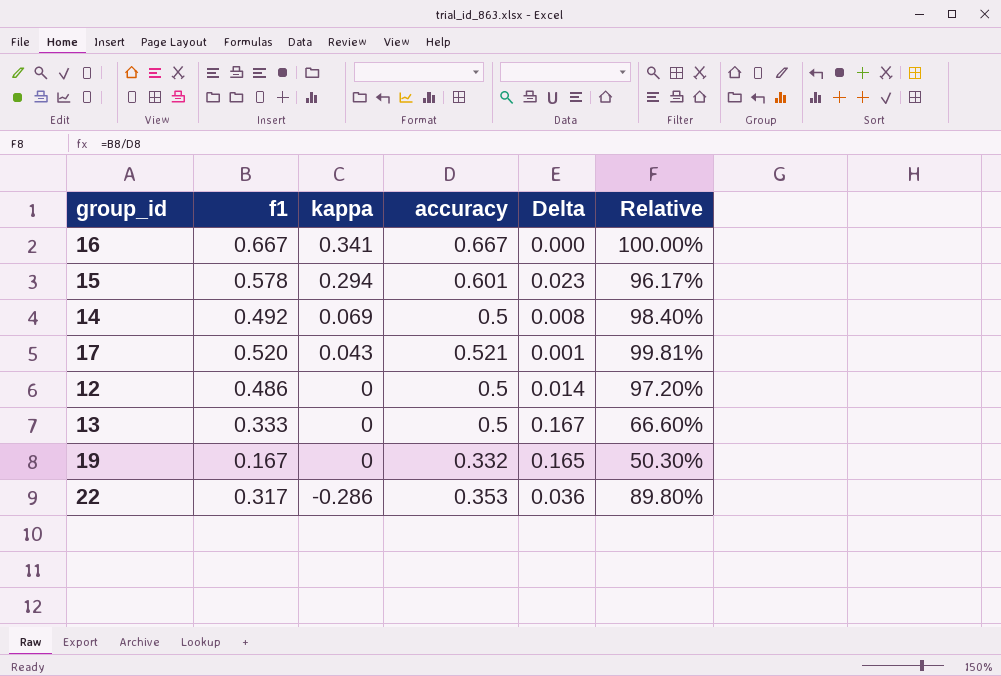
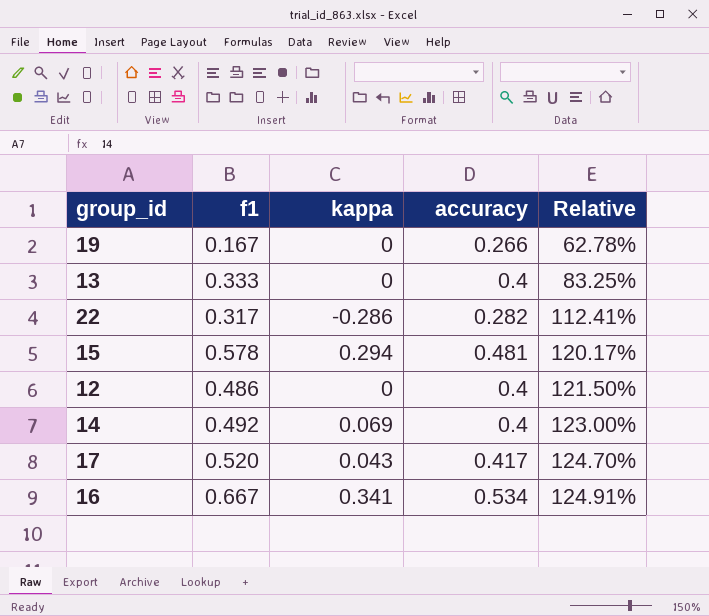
row order: kappa descending -> Relative ascending
column Delta | formula: [accuracy] - [f1] -> none
19 | accuracy: 0.332 -> 0.266
19 | Relative: 50.30% -> 62.78%
13 | accuracy: 0.5 -> 0.4
13 | Relative: 66.60% -> 83.25%
22 | accuracy: 0.353 -> 0.282
22 | Relative: 89.80% -> 112.41%
15 | accuracy: 0.601 -> 0.481
15 | Relative: 96.17% -> 120.17%
12 | accuracy: 0.5 -> 0.4
12 | Relative: 97.20% -> 121.50%
14 | accuracy: 0.5 -> 0.4
14 | Relative: 98.40% -> 123.00%
17 | accuracy: 0.521 -> 0.417
17 | Relative: 99.81% -> 124.70%
16 | accuracy: 0.667 -> 0.534
16 | Relative: 100.00% -> 124.91%

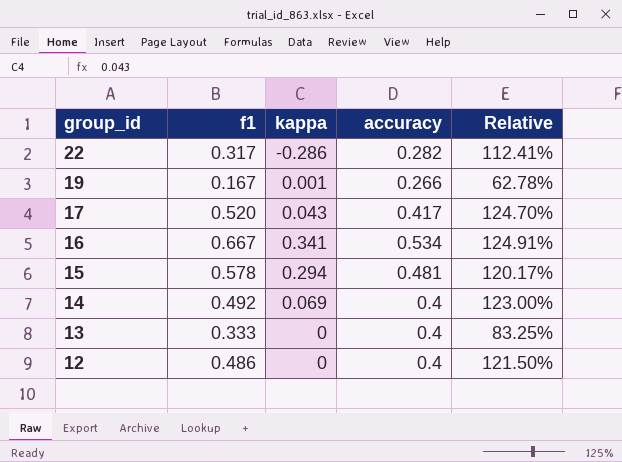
row order: Relative ascending -> group_id descending
19 | kappa: 0 -> 0.001

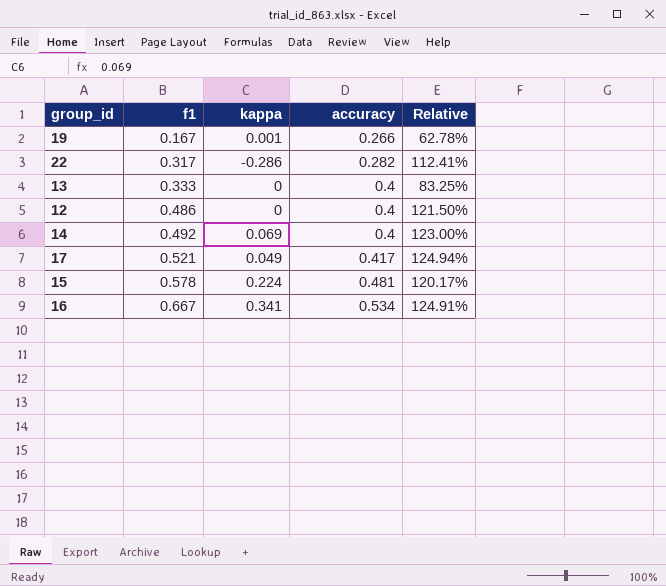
row order: group_id descending -> f1 ascending
17 | f1: 0.520 -> 0.521
17 | kappa: 0.043 -> 0.049
17 | Relative: 124.70% -> 124.94%
15 | kappa: 0.294 -> 0.224

